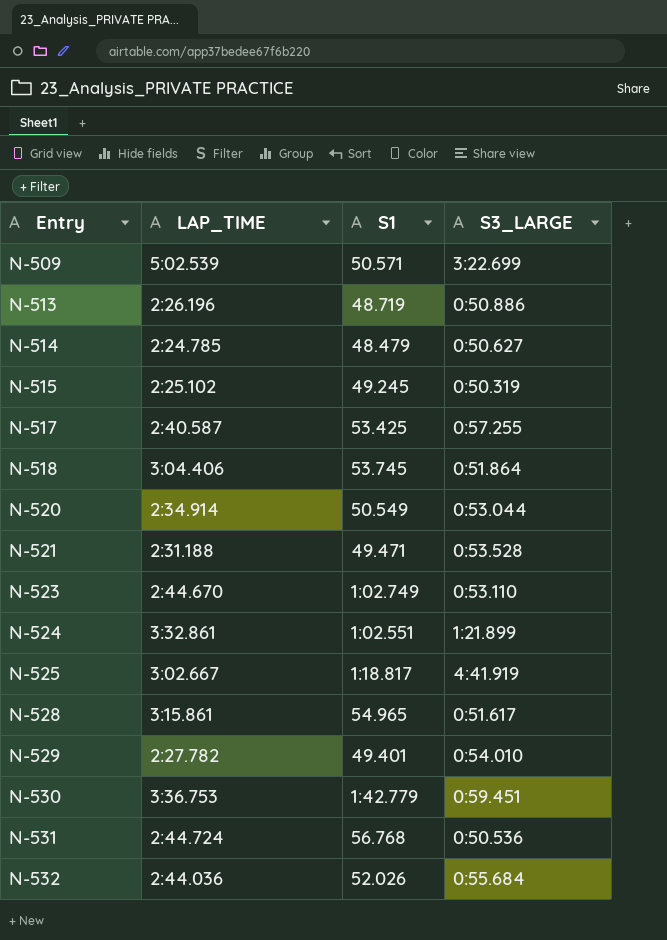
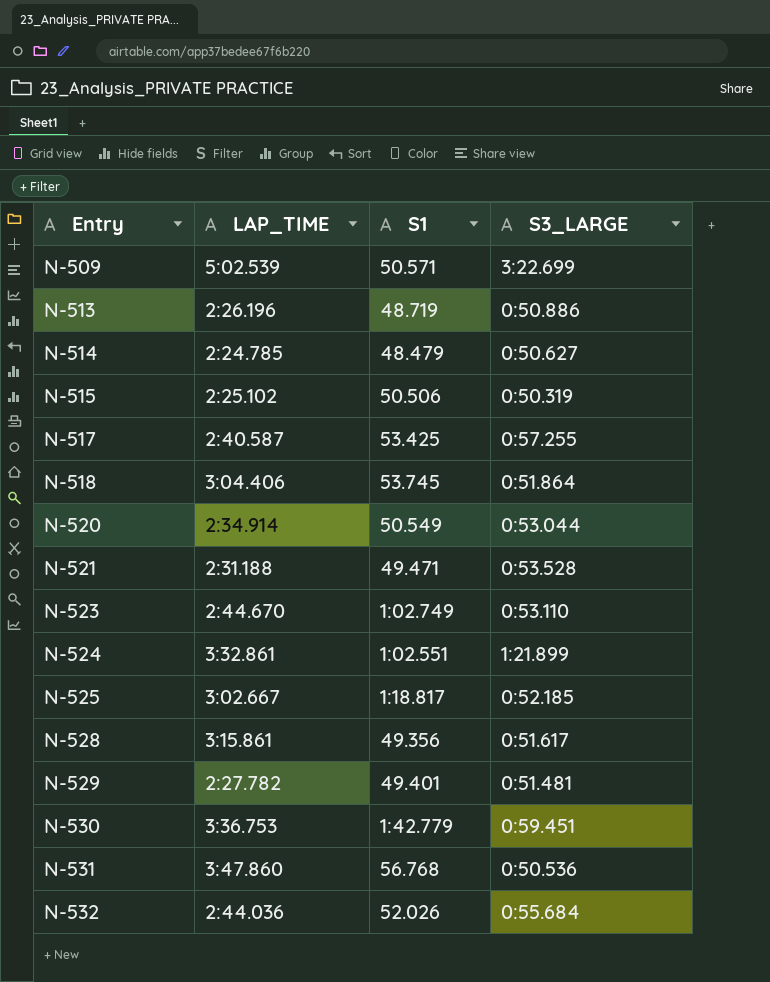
N-515 | S1: 49.245 -> 50.506
N-525 | S3_LARGE: 4:41.919 -> 0:52.185
N-528 | S1: 54.965 -> 49.356
N-529 | S3_LARGE: 0:54.010 -> 0:51.481
N-531 | LAP_TIME: 2:44.724 -> 3:47.860

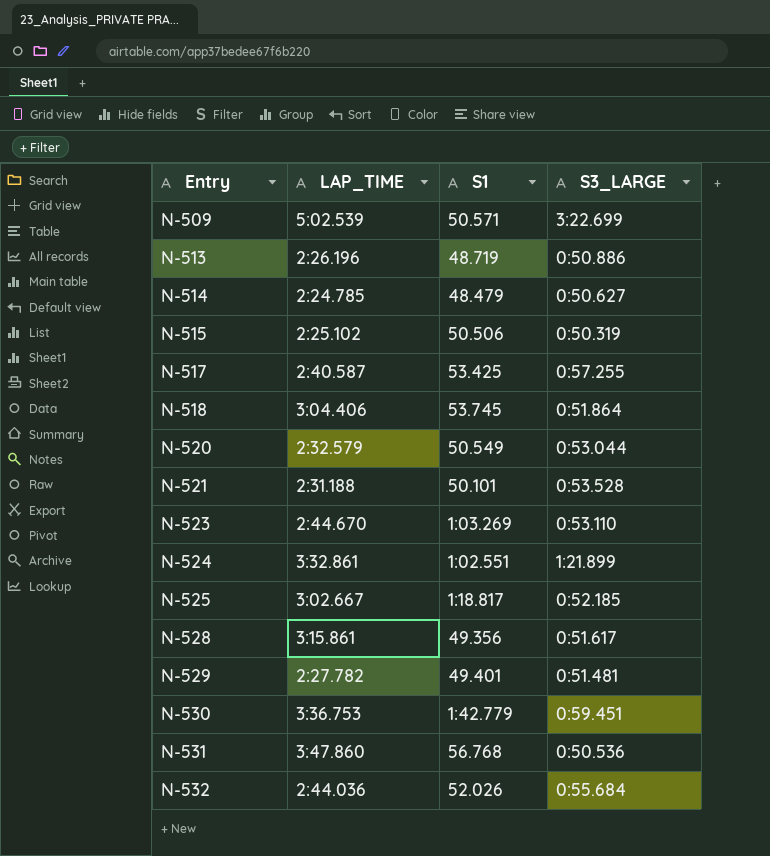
N-520 | LAP_TIME: 2:34.914 -> 2:32.579
N-521 | S1: 49.471 -> 50.101
N-523 | S1: 1:02.749 -> 1:03.269

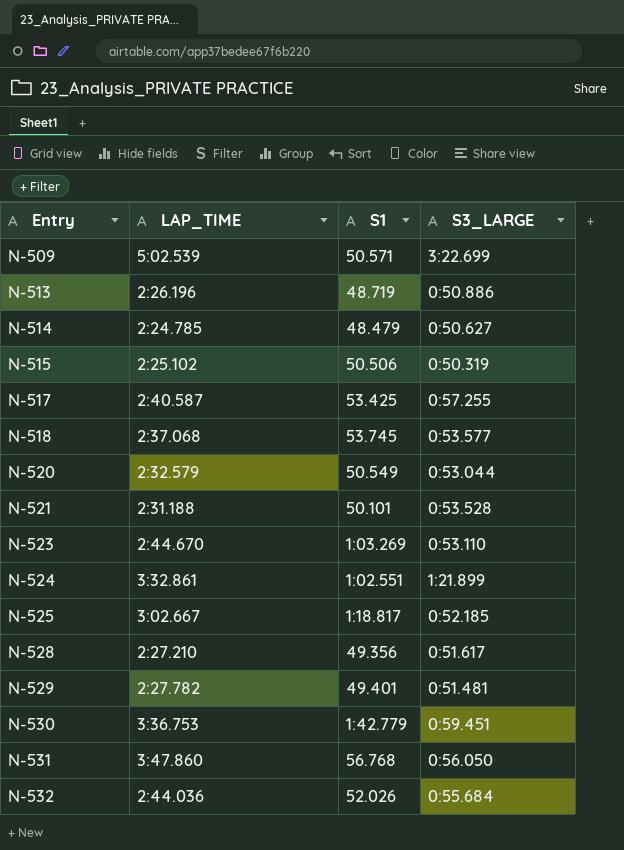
N-518 | LAP_TIME: 3:04.406 -> 2:37.068
N-518 | S3_LARGE: 0:51.864 -> 0:53.577
N-528 | LAP_TIME: 3:15.861 -> 2:27.210
N-531 | S3_LARGE: 0:50.536 -> 0:56.050

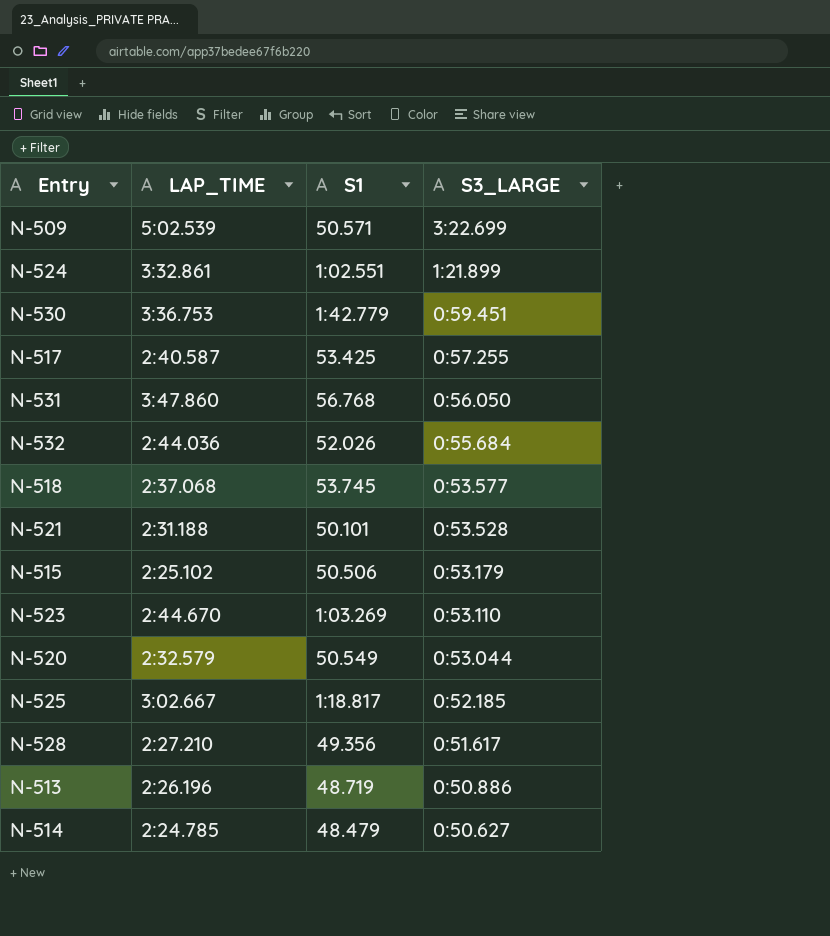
row order: Entry ascending -> S3_LARGE descending
row N-529: 2:27.782 | 49.401 | 0:51.481 -> none
N-515 | S3_LARGE: 0:50.319 -> 0:53.179

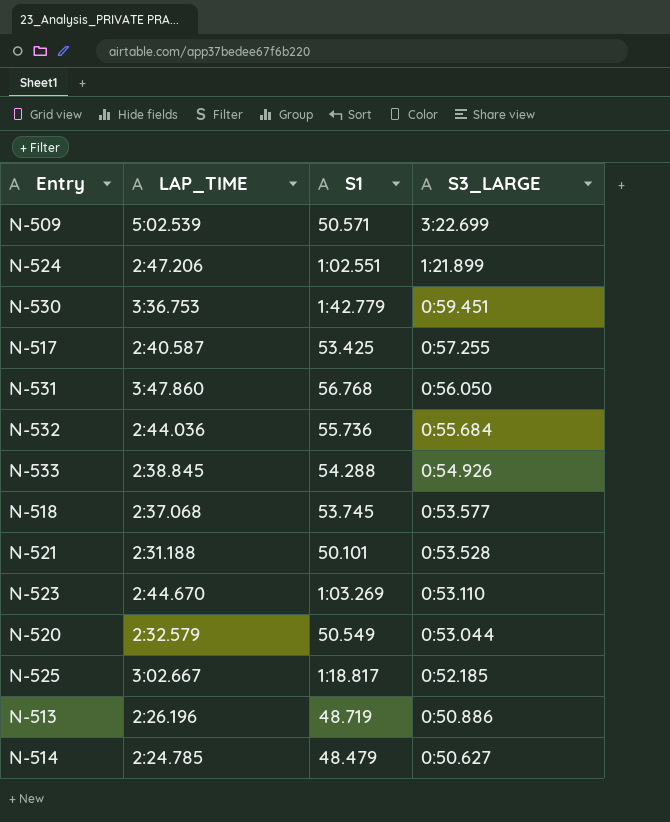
row N-515: 2:25.102 | 50.506 | 0:53.179 -> none
row N-528: 2:27.210 | 49.356 | 0:51.617 -> none
N-524 | LAP_TIME: 3:32.861 -> 2:47.206
N-532 | S1: 52.026 -> 55.736
row N-533: none -> 2:38.845 | 54.288 | 0:54.926

